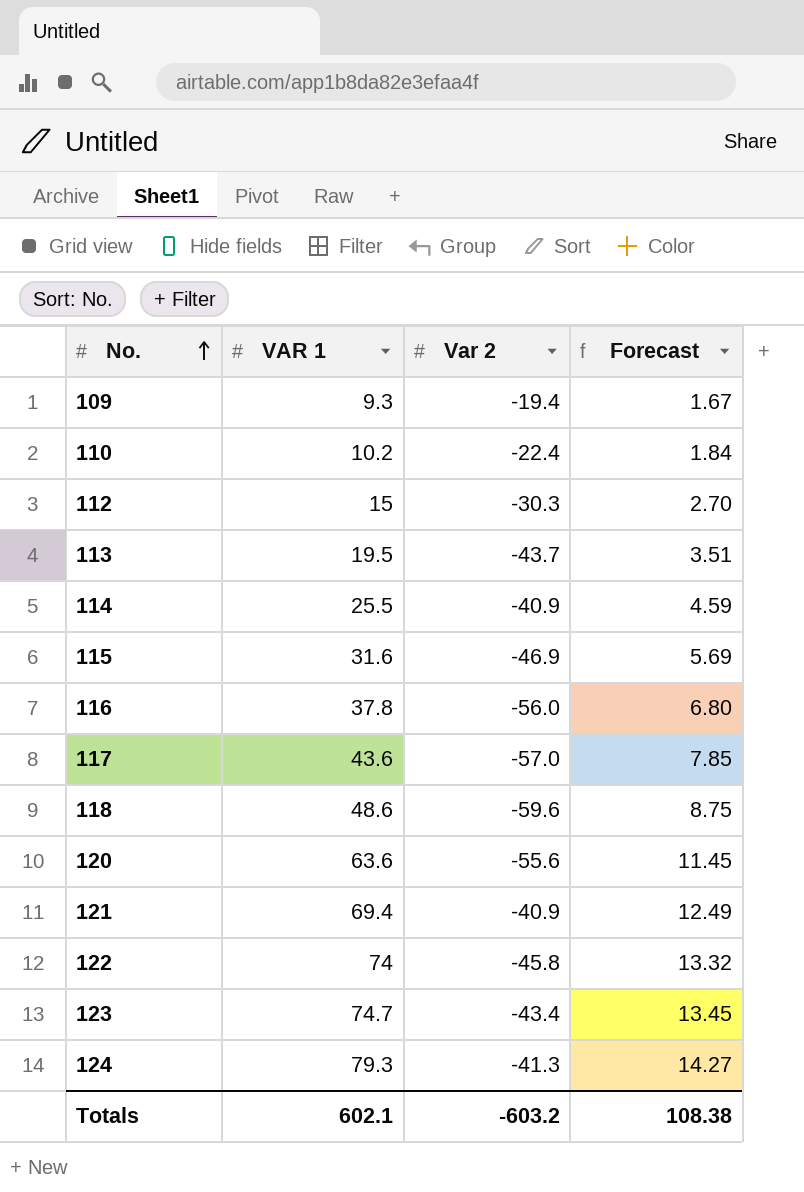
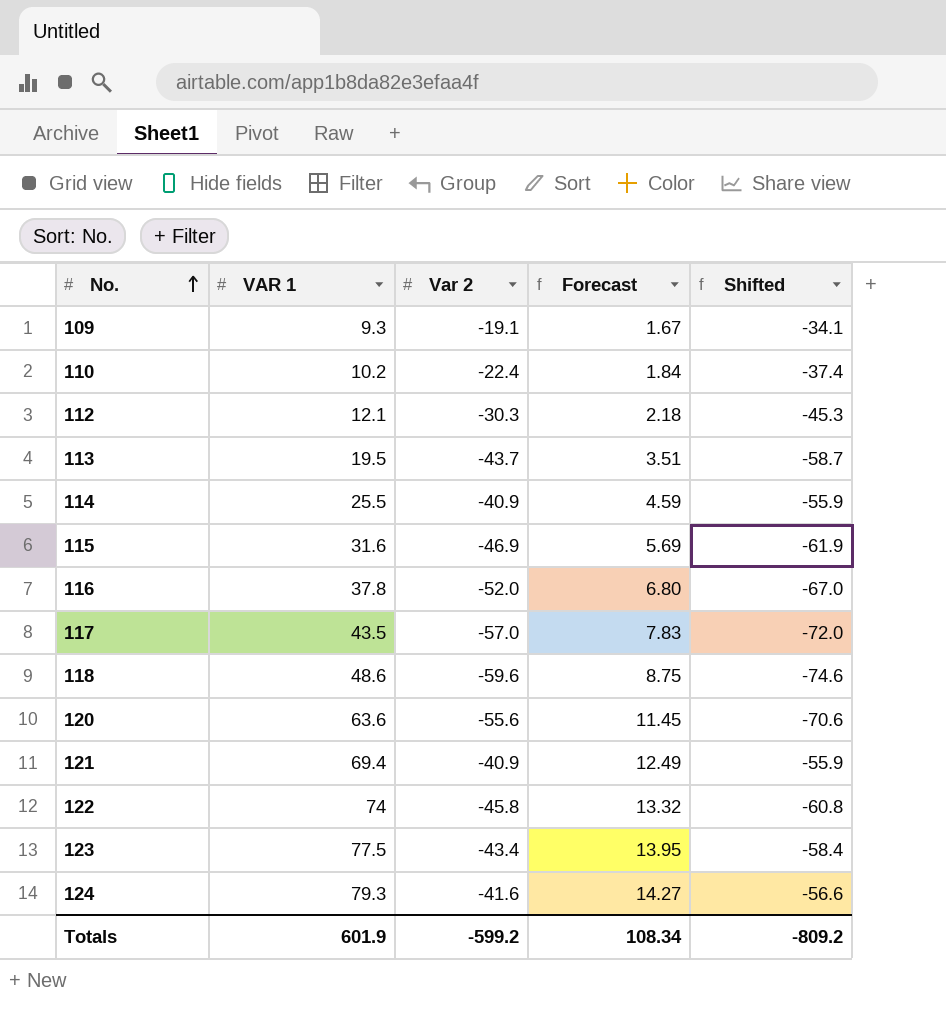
column Shifted | formula: none -> [Var 2] - 15
109 | Var 2: -19.4 -> -19.1
112 | VAR 1: 15 -> 12.1
112 | Forecast: 2.70 -> 2.18
116 | Var 2: -56.0 -> -52.0
117 | VAR 1: 43.6 -> 43.5
117 | Forecast: 7.85 -> 7.83
123 | VAR 1: 74.7 -> 77.5
123 | Forecast: 13.45 -> 13.95
124 | Var 2: -41.3 -> -41.6
Totals | VAR 1: 602.1 -> 601.9
Totals | Var 2: -603.2 -> -599.2
Totals | Forecast: 108.38 -> 108.34

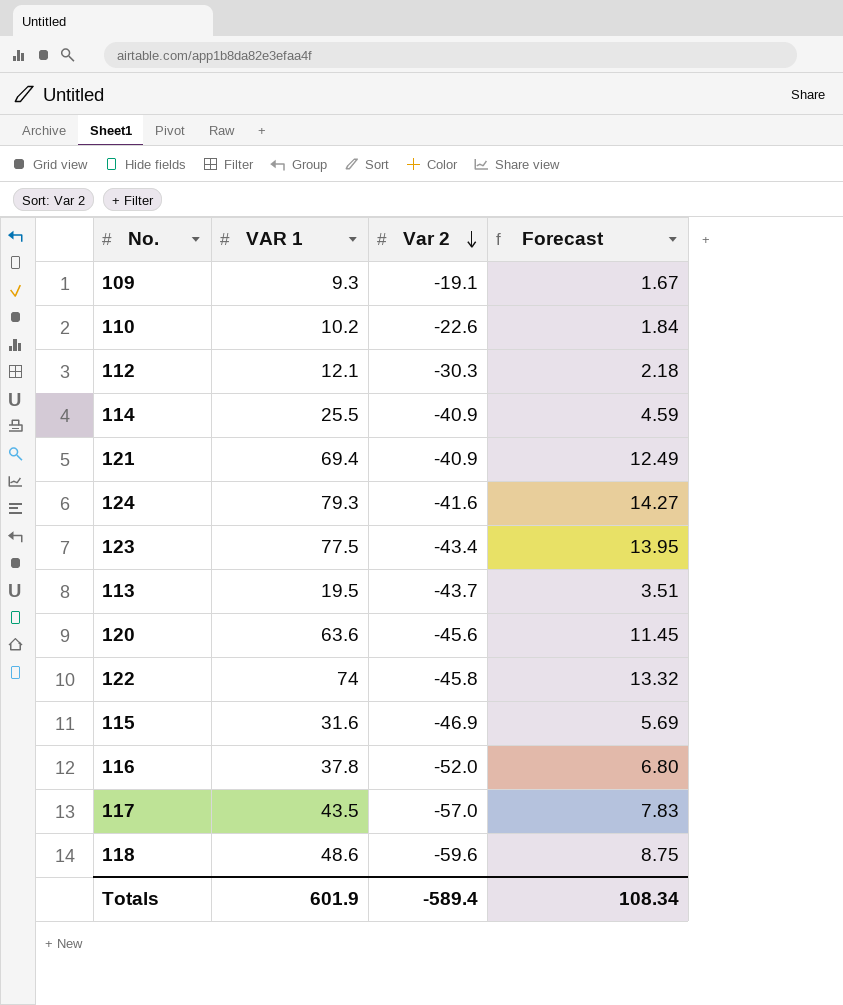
row order: No. ascending -> Var 2 descending
column Shifted | formula: [Var 2] - 15 -> none
110 | Var 2: -22.4 -> -22.6
120 | Var 2: -55.6 -> -45.6
Totals | Var 2: -599.2 -> -589.4

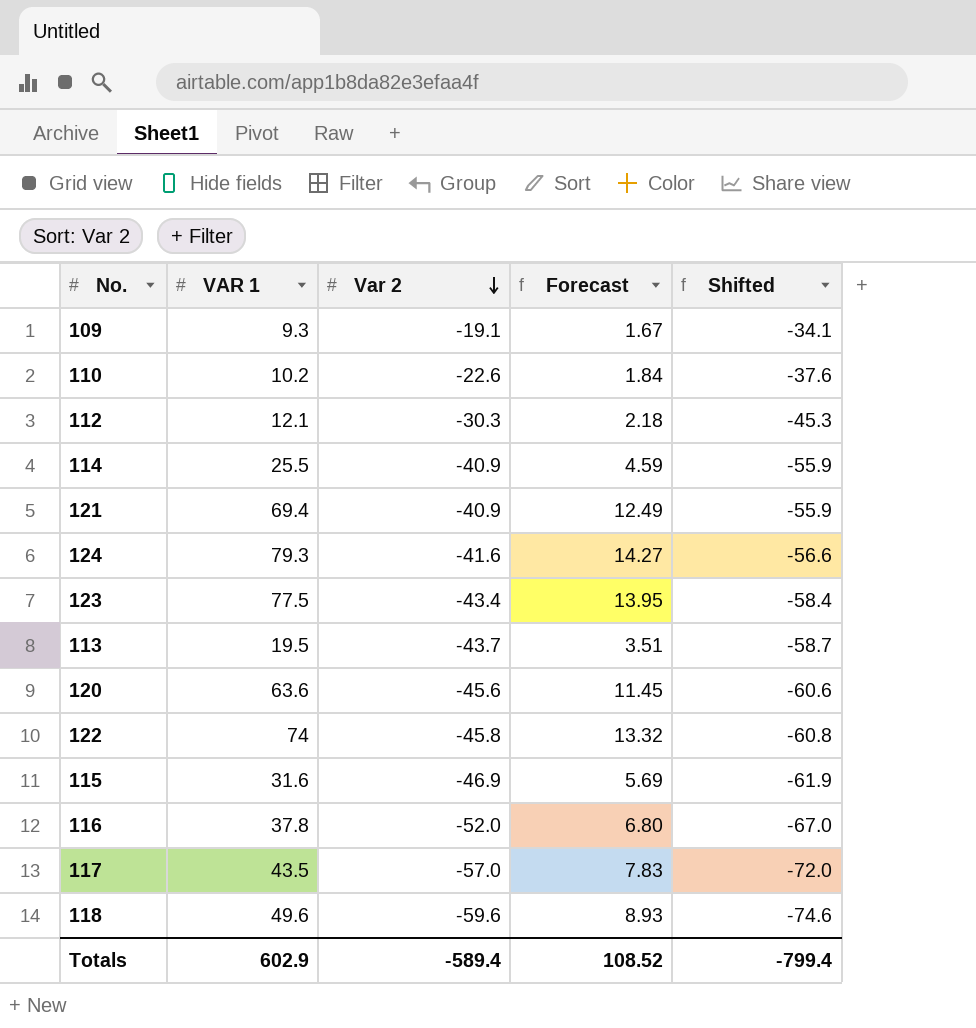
column Shifted | formula: none -> [Var 2] - 15
118 | VAR 1: 48.6 -> 49.6
118 | Forecast: 8.75 -> 8.93
Totals | VAR 1: 601.9 -> 602.9
Totals | Forecast: 108.34 -> 108.52

